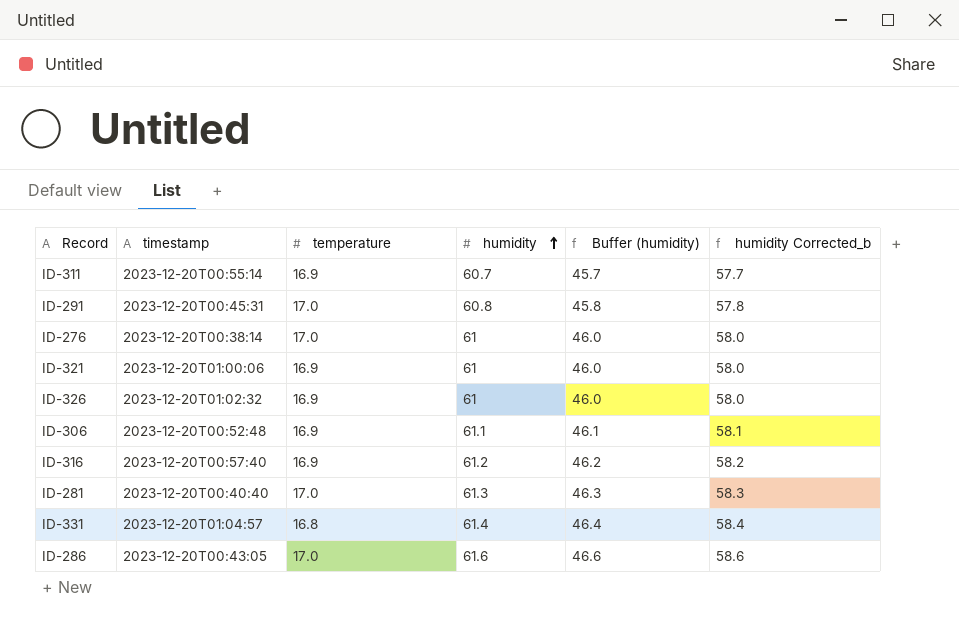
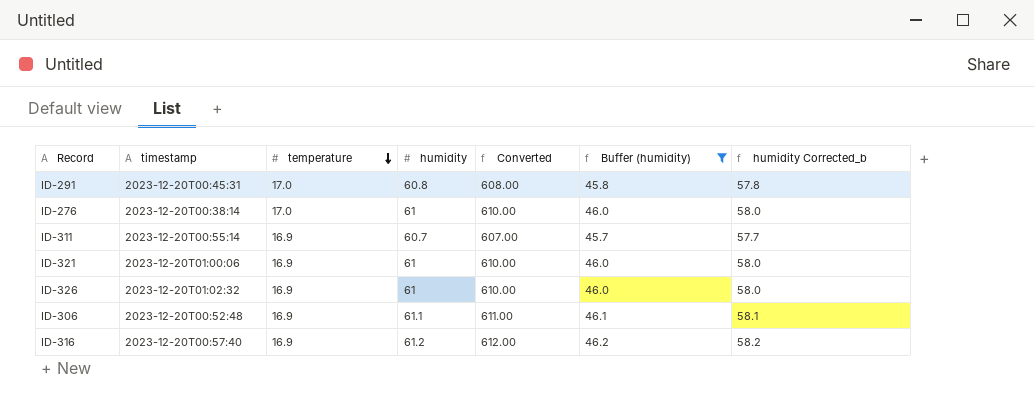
filter: none -> Buffer (humidity) <= 46.2
row order: humidity ascending -> temperature descending
column Converted | formula: none -> [humidity] * 10

